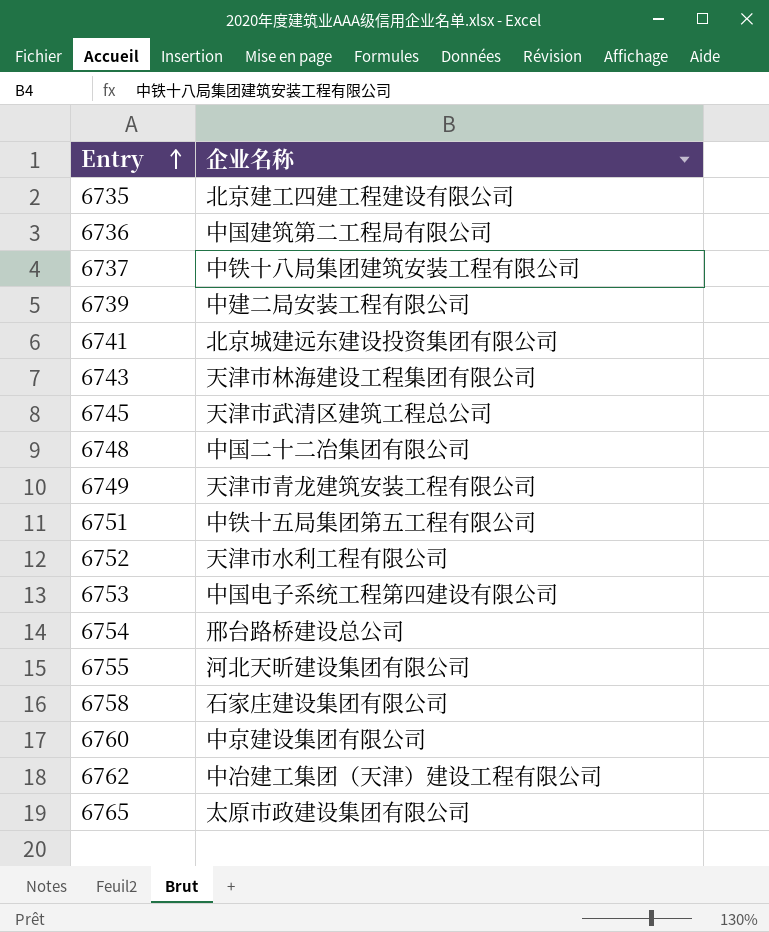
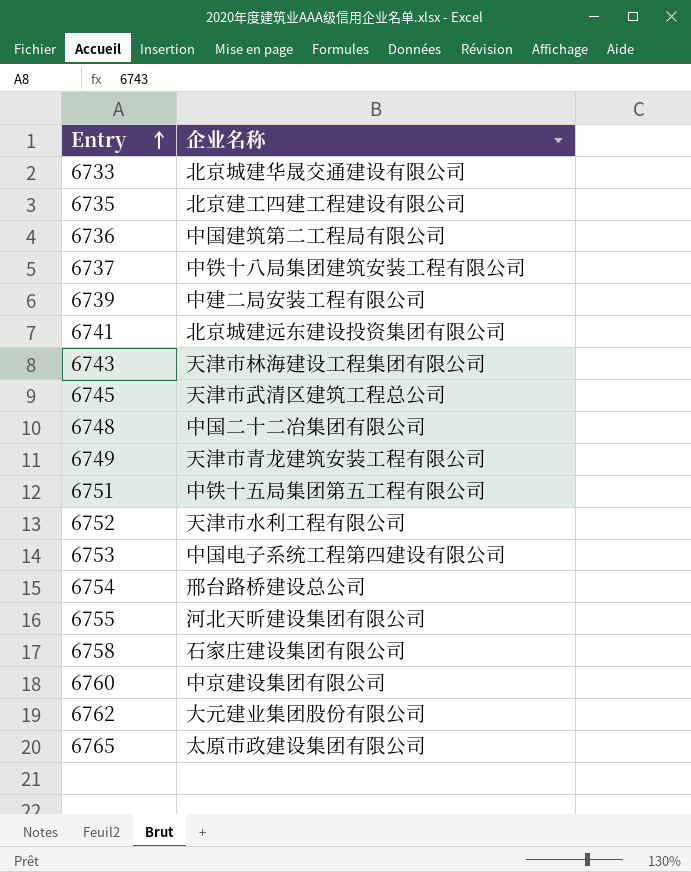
row 6733: none -> 北京城建华晟交通建设有限公司
6762 | 企业名称: 中冶建工集团（天津）建设工程有限公司 -> 大元建业集团股份有限公司

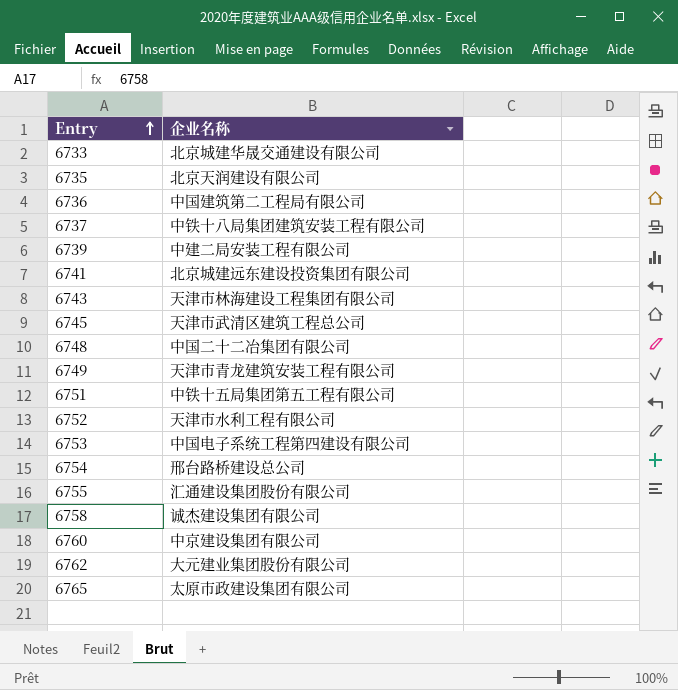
6735 | 企业名称: 北京建工四建工程建设有限公司 -> 北京天润建设有限公司
6755 | 企业名称: 河北天昕建设集团有限公司 -> 汇通建设集团股份有限公司
6758 | 企业名称: 石家庄建设集团有限公司 -> 诚杰建设集团有限公司

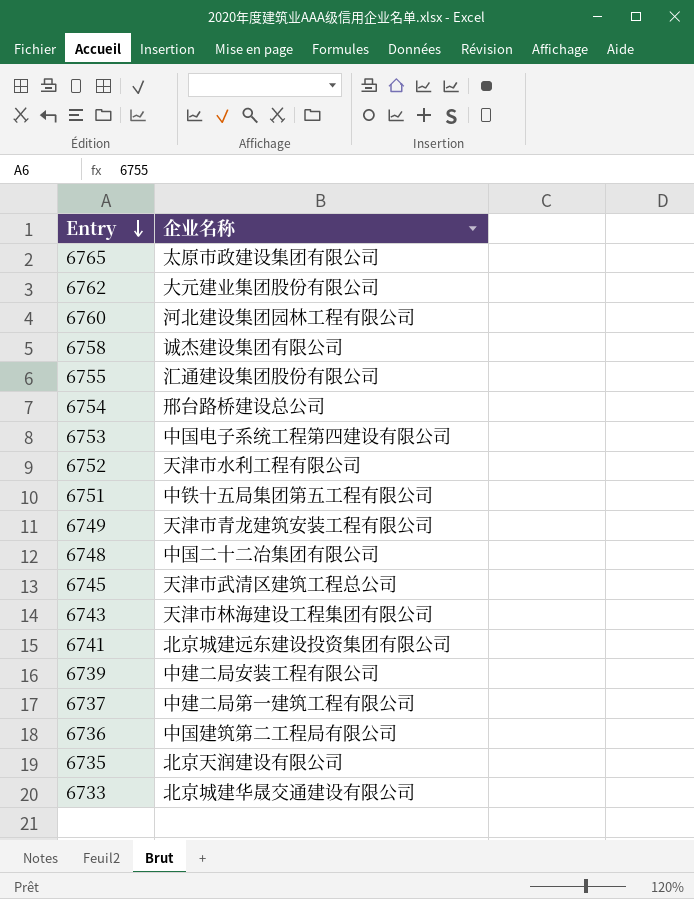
row order: Entry ascending -> Entry descending
6760 | 企业名称: 中京建设集团有限公司 -> 河北建设集团园林工程有限公司
6737 | 企业名称: 中铁十八局集团建筑安装工程有限公司 -> 中建二局第一建筑工程有限公司

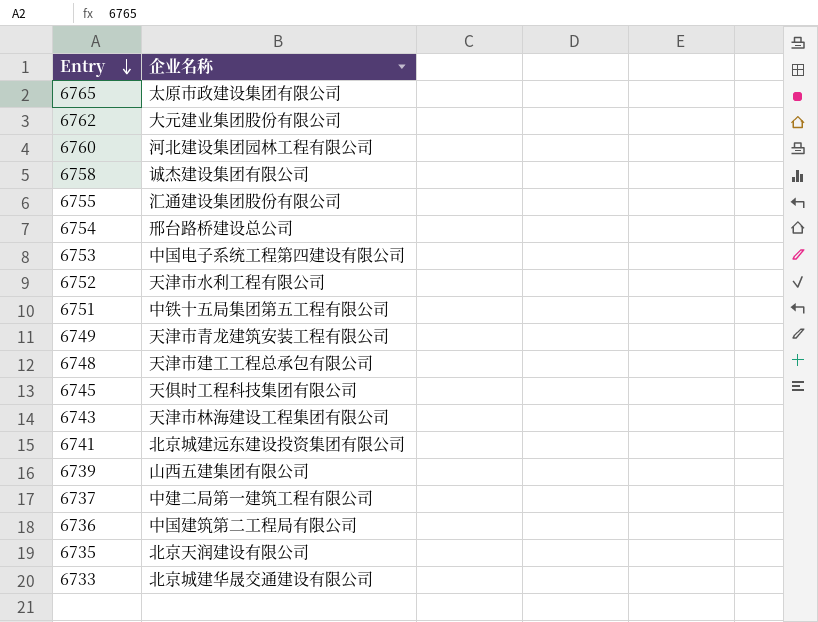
6748 | 企业名称: 中国二十二冶集团有限公司 -> 天津市建工工程总承包有限公司
6745 | 企业名称: 天津市武清区建筑工程总公司 -> 天俱时工程科技集团有限公司
6739 | 企业名称: 中建二局安装工程有限公司 -> 山西五建集团有限公司

